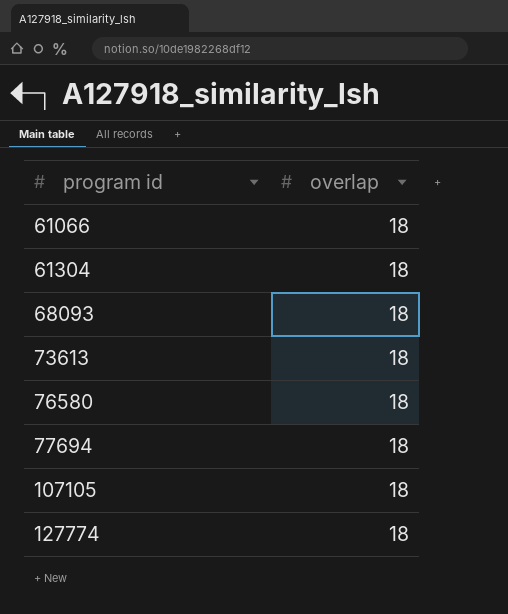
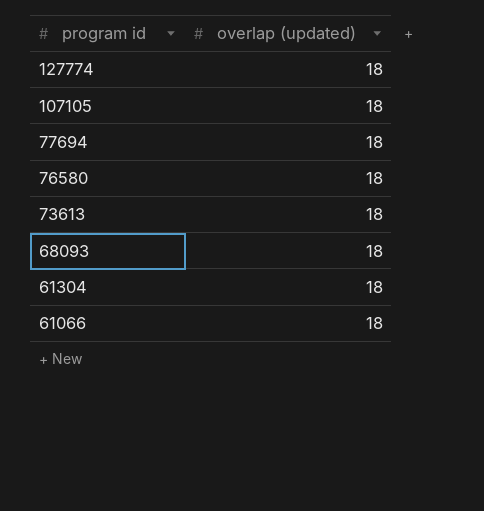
row order: program id ascending -> program id descending
column name: overlap -> overlap (updated)

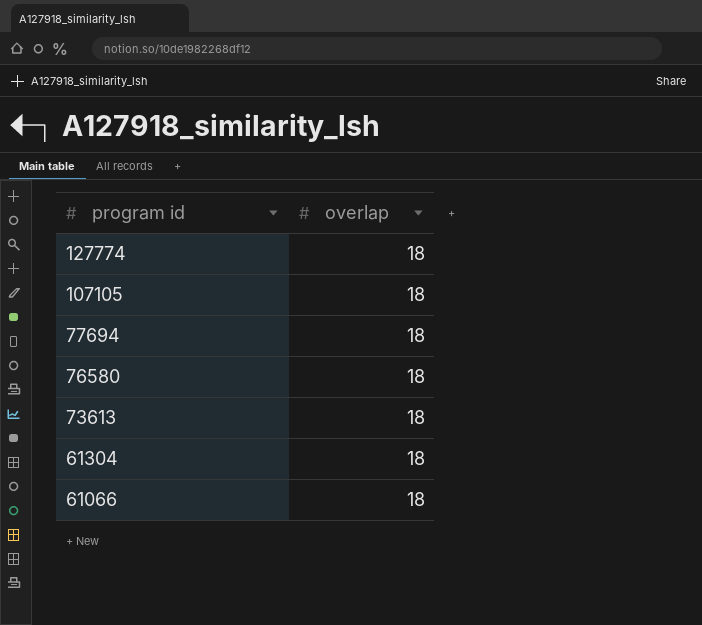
column name: overlap (updated) -> overlap
row 68093: 18 -> none

